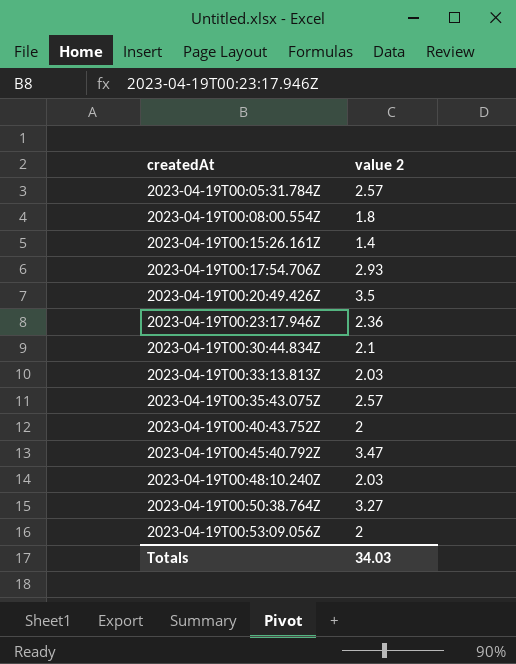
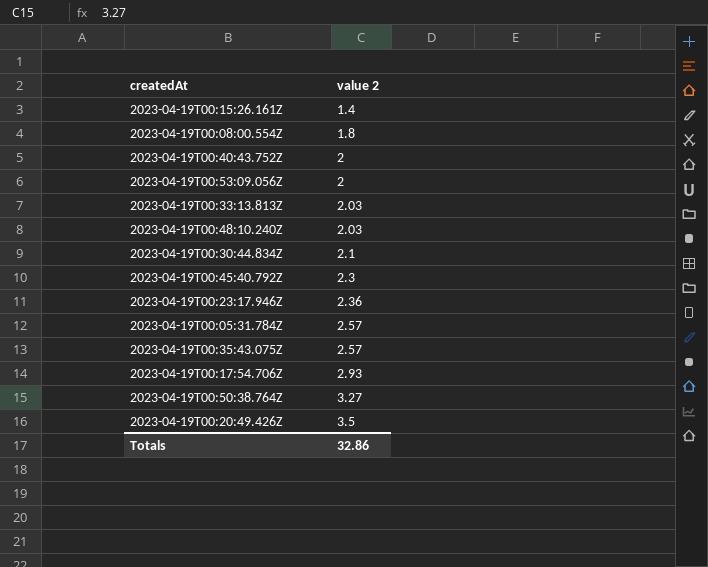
row order: createdAt ascending -> value 2 ascending
2023-04-19T00:45:40.792Z | value 2: 3.47 -> 2.3
Totals | value 2: 34.03 -> 32.86

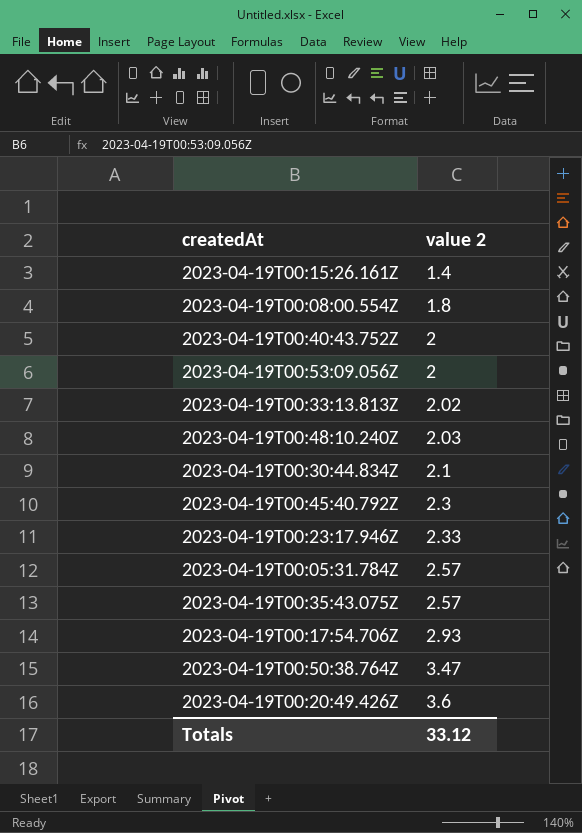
2023-04-19T00:33:13.813Z | value 2: 2.03 -> 2.02
2023-04-19T00:23:17.946Z | value 2: 2.36 -> 2.33
2023-04-19T00:50:38.764Z | value 2: 3.27 -> 3.47
2023-04-19T00:20:49.426Z | value 2: 3.5 -> 3.6
Totals | value 2: 32.86 -> 33.12

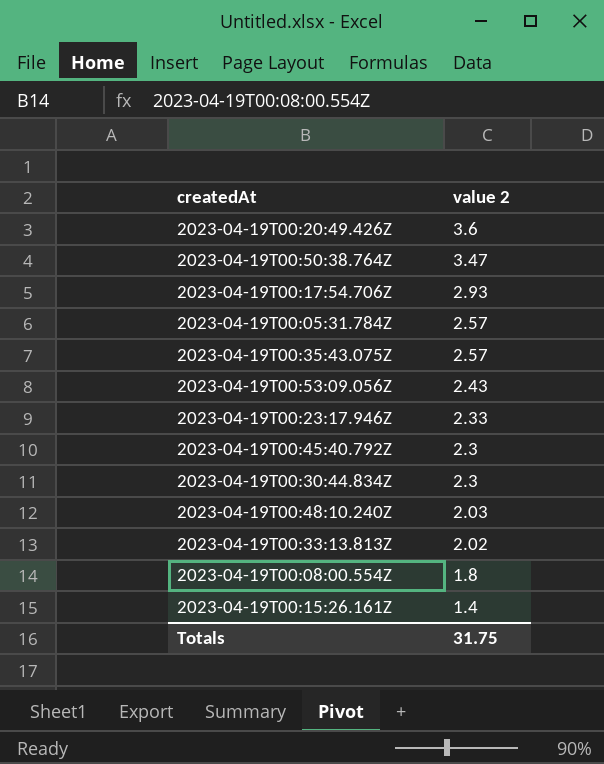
row order: value 2 ascending -> value 2 descending
row 2023-04-19T00:40:43.752Z: 2 -> none
2023-04-19T00:53:09.056Z | value 2: 2 -> 2.43
2023-04-19T00:30:44.834Z | value 2: 2.1 -> 2.3
Totals | value 2: 33.12 -> 31.75

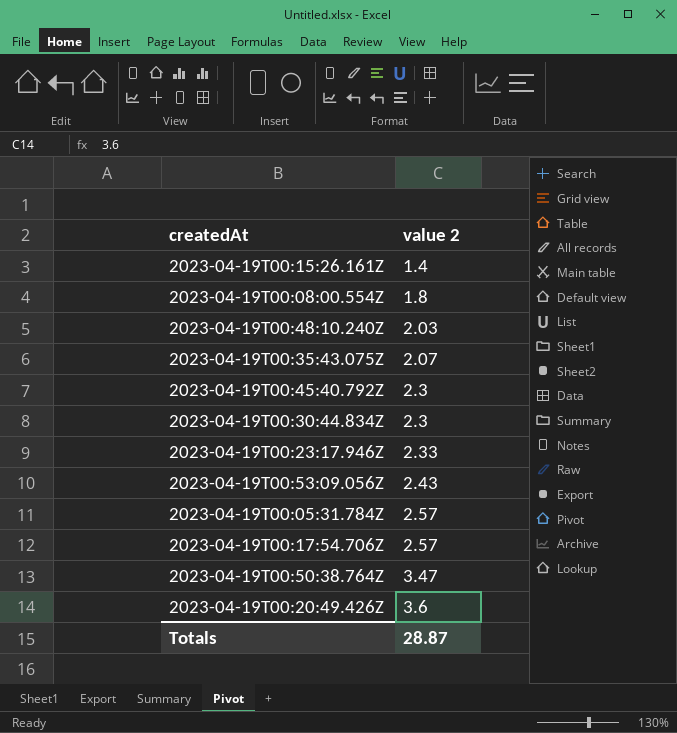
row order: value 2 descending -> value 2 ascending
row 2023-04-19T00:33:13.813Z: 2.02 -> none
2023-04-19T00:35:43.075Z | value 2: 2.57 -> 2.07
2023-04-19T00:17:54.706Z | value 2: 2.93 -> 2.57
Totals | value 2: 31.75 -> 28.87

